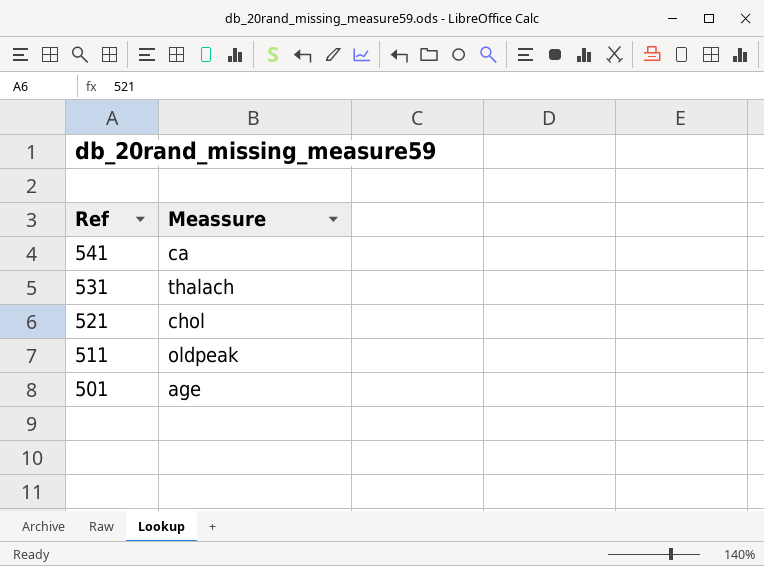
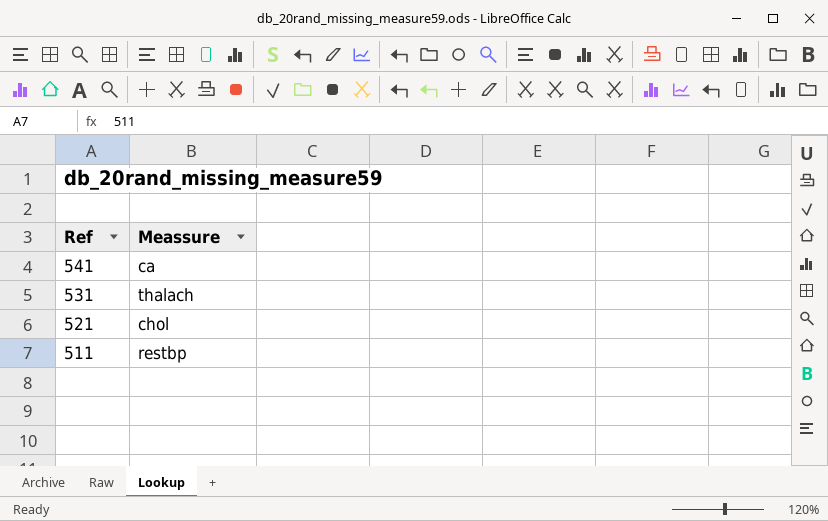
row 501: age -> none
511 | Meassure: oldpeak -> restbp

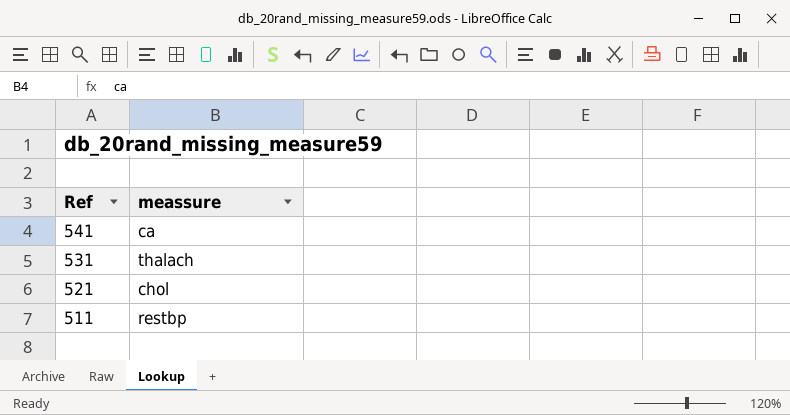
column name: Meassure -> meassure

